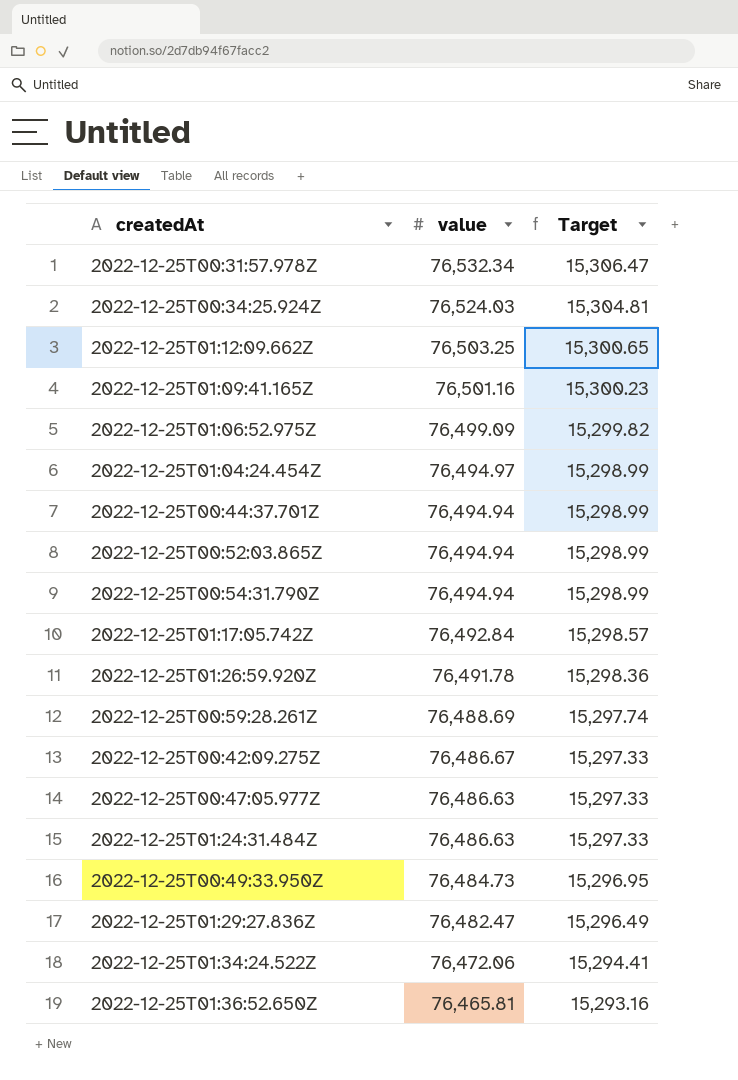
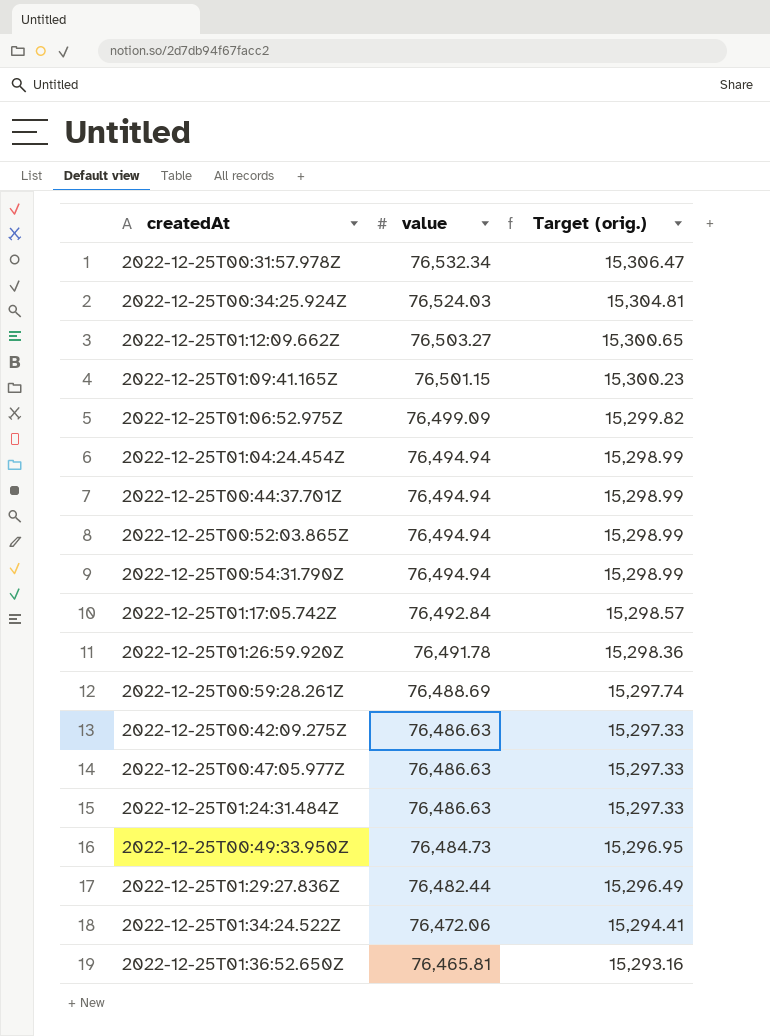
column name: Target -> Target (orig.)
2022-12-25T01:12:09.662Z | value: 76,503.25 -> 76,503.27
2022-12-25T01:09:41.165Z | value: 76,501.16 -> 76,501.15
2022-12-25T01:04:24.454Z | value: 76,494.97 -> 76,494.94
2022-12-25T00:42:09.275Z | value: 76,486.67 -> 76,486.63
2022-12-25T01:29:27.836Z | value: 76,482.47 -> 76,482.44

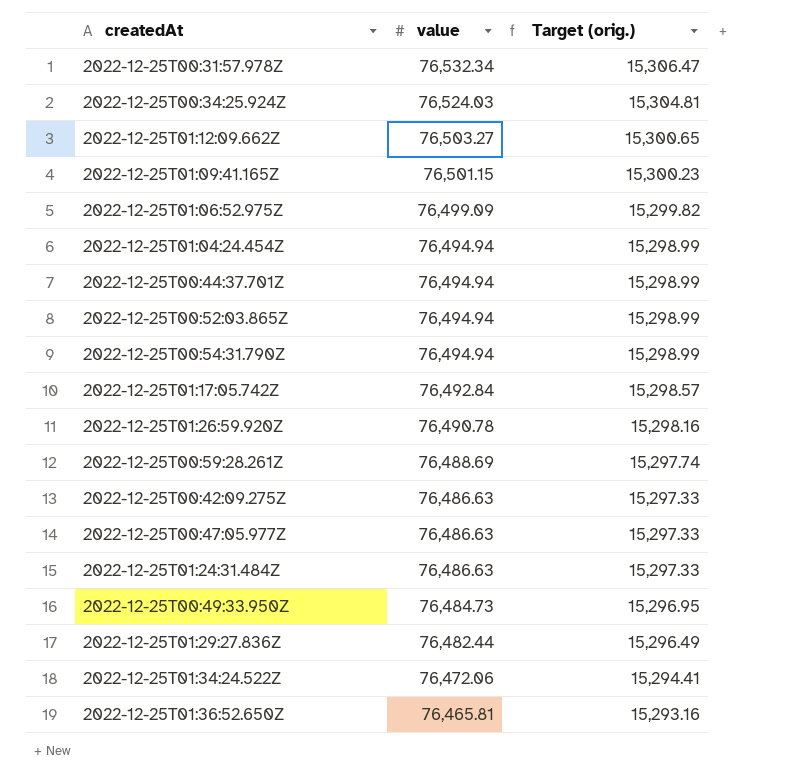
2022-12-25T01:26:59.920Z | value: 76,491.78 -> 76,490.78
2022-12-25T01:26:59.920Z | Target (orig.): 15,298.36 -> 15,298.16

